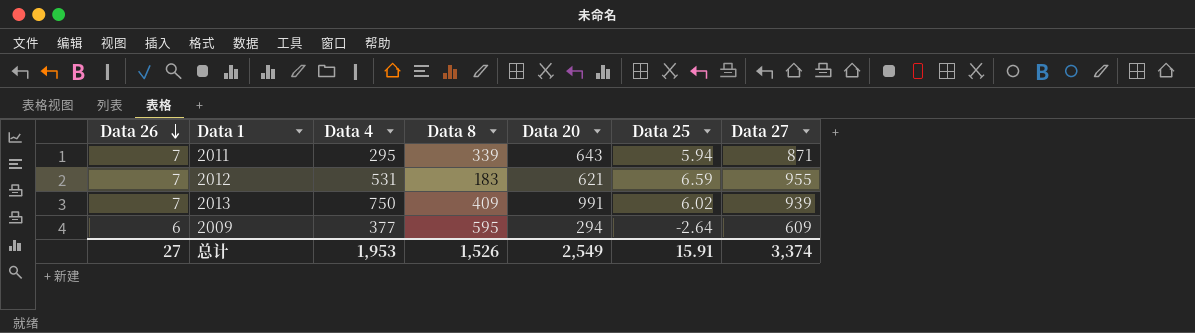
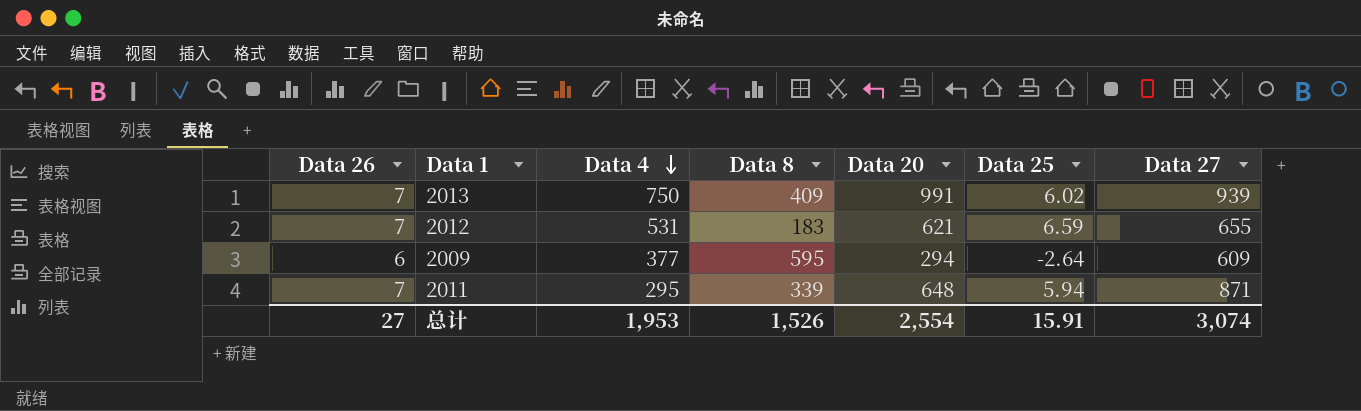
row order: Data 26 descending -> Data 4 descending
2012 | Data 27: 955 -> 655
2011 | Data 20: 643 -> 648
总计 | Data 20: 2,549 -> 2,554
总计 | Data 27: 3,374 -> 3,074

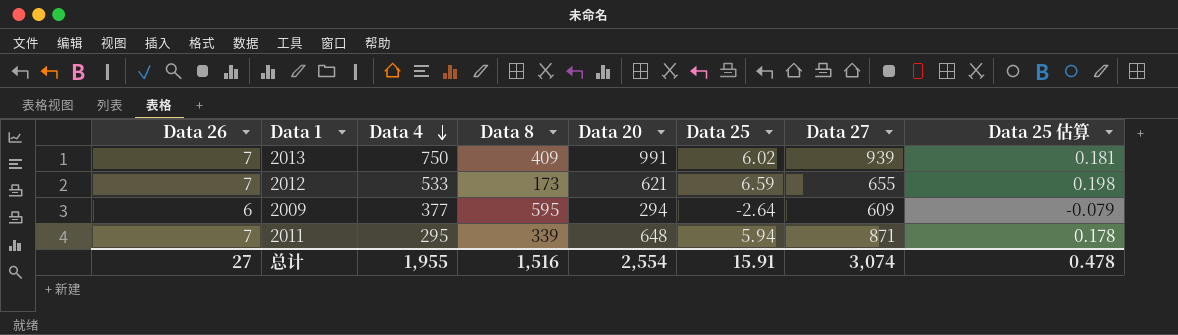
column Data 25 估算 | formula: none -> [Data 25] * 0.03
2012 | Data 4: 531 -> 533
2012 | Data 8: 183 -> 173
总计 | Data 4: 1,953 -> 1,955
总计 | Data 8: 1,526 -> 1,516

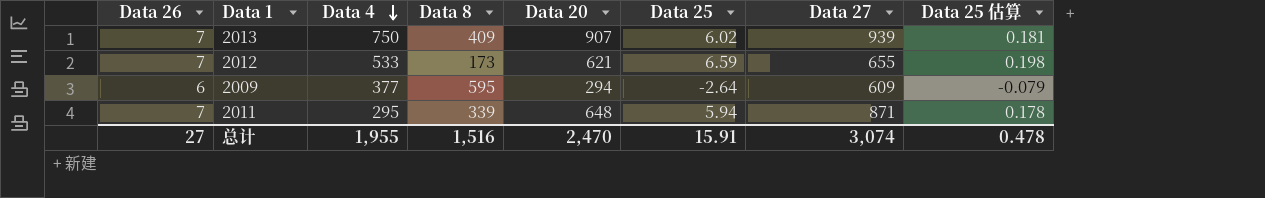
2013 | Data 20: 991 -> 907
总计 | Data 20: 2,554 -> 2,470

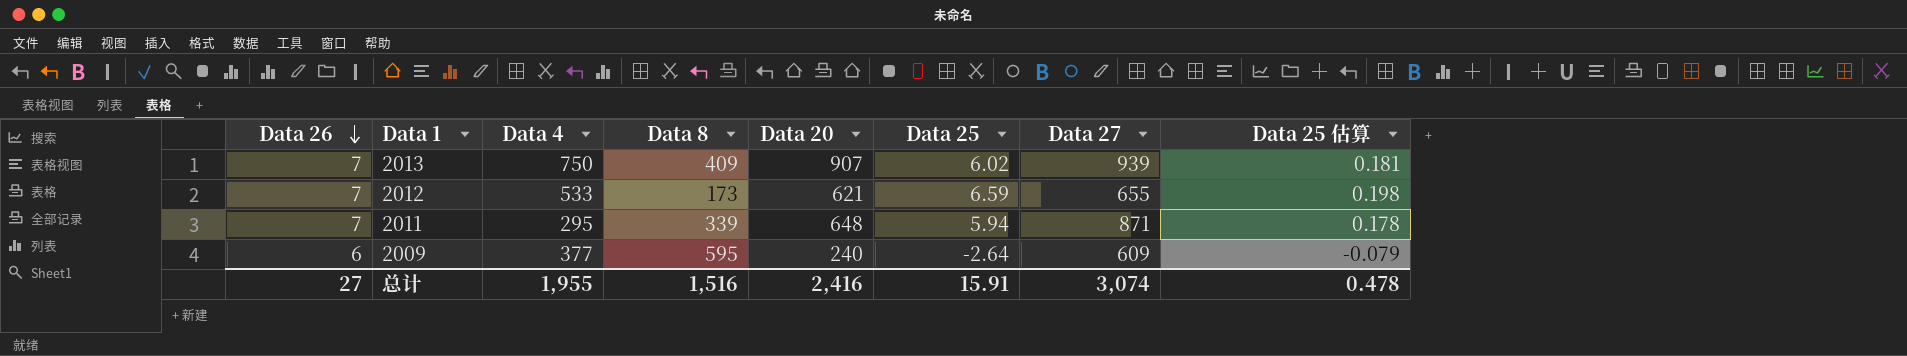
row order: Data 4 descending -> Data 26 descending
2009 | Data 20: 294 -> 240
总计 | Data 20: 2,470 -> 2,416

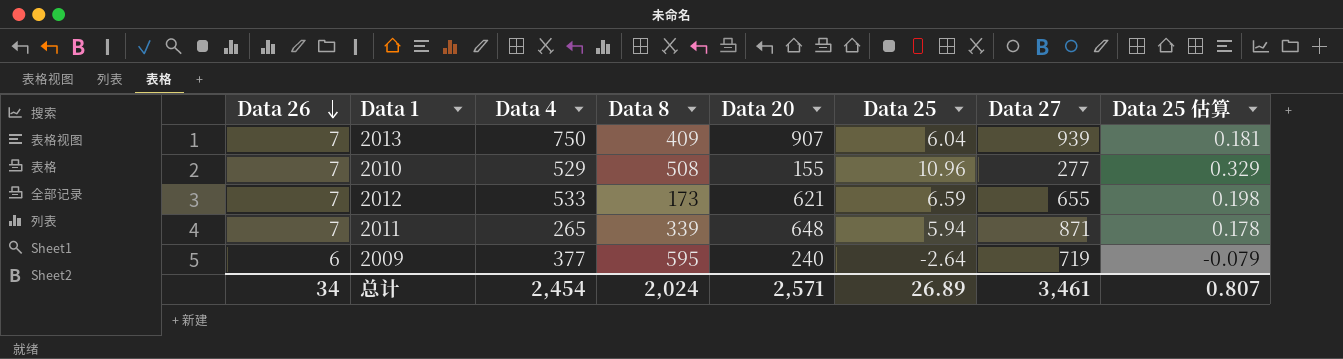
2013 | Data 25: 6.02 -> 6.04
row 2010: none -> 7 | 529 | 508 | 155 | 10.96 | 277 | 0.329
2011 | Data 4: 295 -> 265
2009 | Data 27: 609 -> 719
总计 | Data 26: 27 -> 34
总计 | Data 4: 1,955 -> 2,454
总计 | Data 8: 1,516 -> 2,024
总计 | Data 20: 2,416 -> 2,571
总计 | Data 25: 15.91 -> 26.89
总计 | Data 27: 3,074 -> 3,461
总计 | Data 25 估算: 0.478 -> 0.807

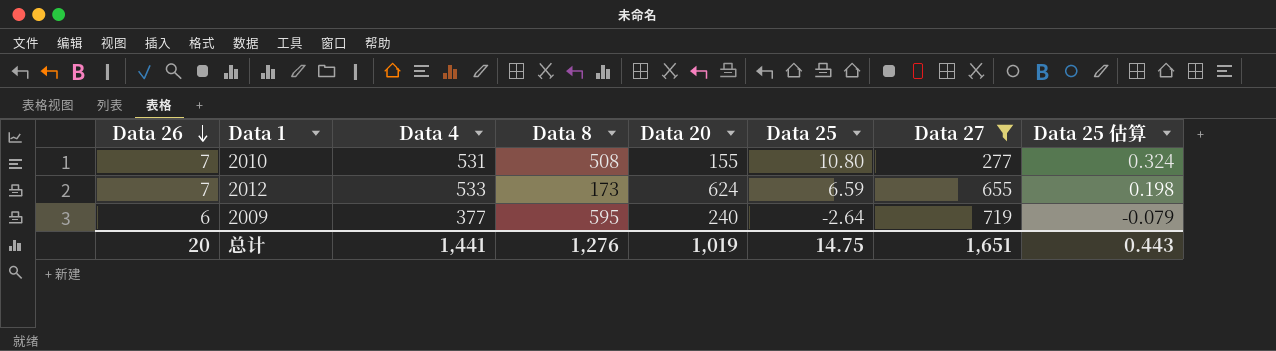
filter: none -> Data 27 <= 719
2010 | Data 4: 529 -> 531
2010 | Data 25: 10.96 -> 10.80
2010 | Data 25 估算: 0.329 -> 0.324
2012 | Data 20: 621 -> 624
总计 | Data 26: 34 -> 20
总计 | Data 4: 2,454 -> 1,441
总计 | Data 8: 2,024 -> 1,276
总计 | Data 20: 2,571 -> 1,019
总计 | Data 25: 26.89 -> 14.75
总计 | Data 27: 3,461 -> 1,651
总计 | Data 25 估算: 0.807 -> 0.443

